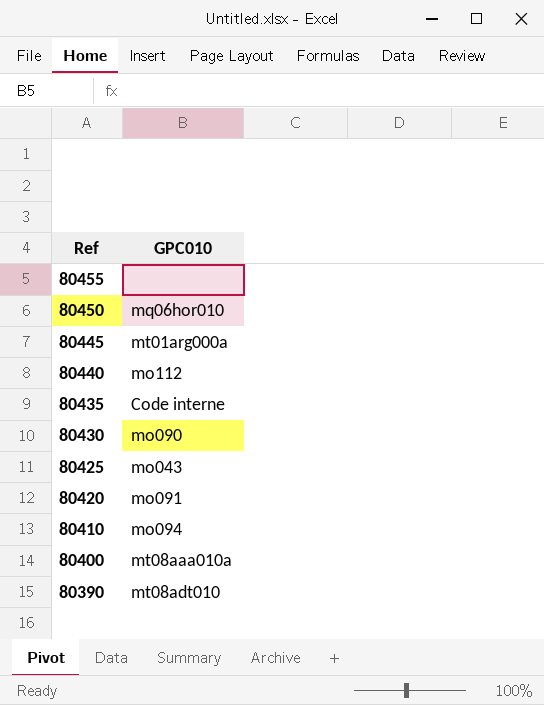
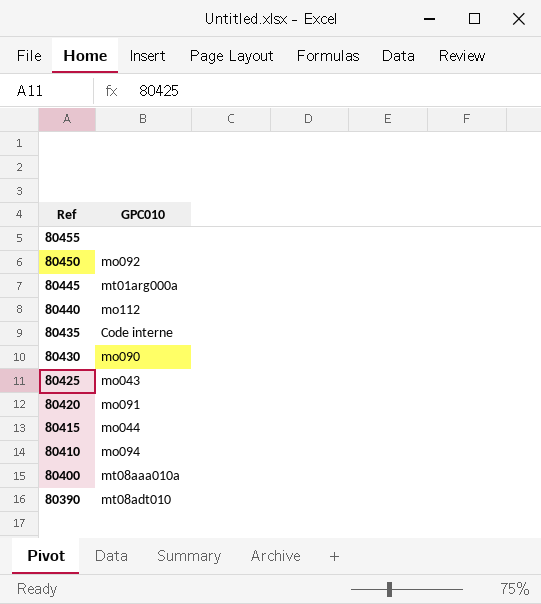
80450 | GPC010: mq06hor010 -> mo092
row 80415: none -> mo044

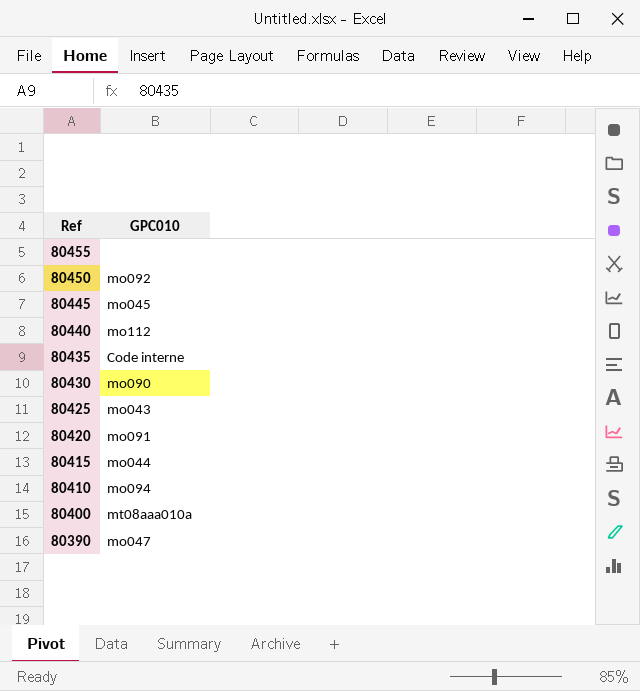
80445 | GPC010: mt01arg000a -> mo045
80390 | GPC010: mt08adt010 -> mo047

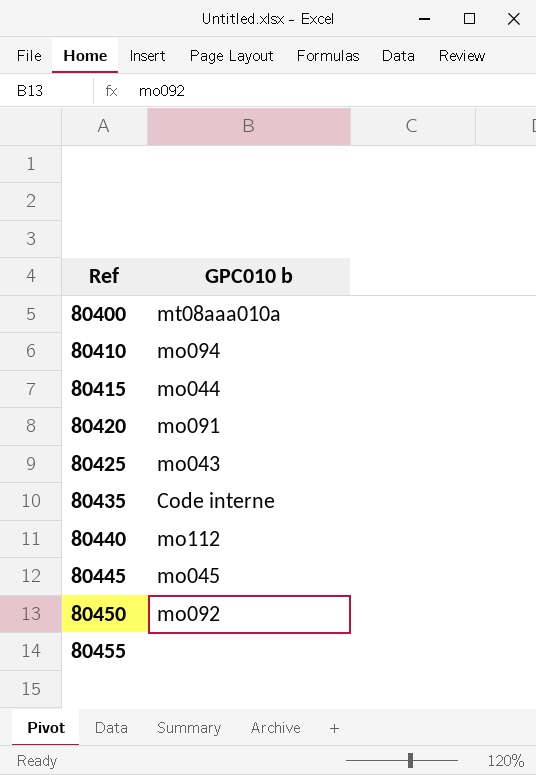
row order: Ref descending -> Ref ascending
column name: GPC010 -> GPC010 b
row 80430: mo090 -> none
row 80390: mo047 -> none

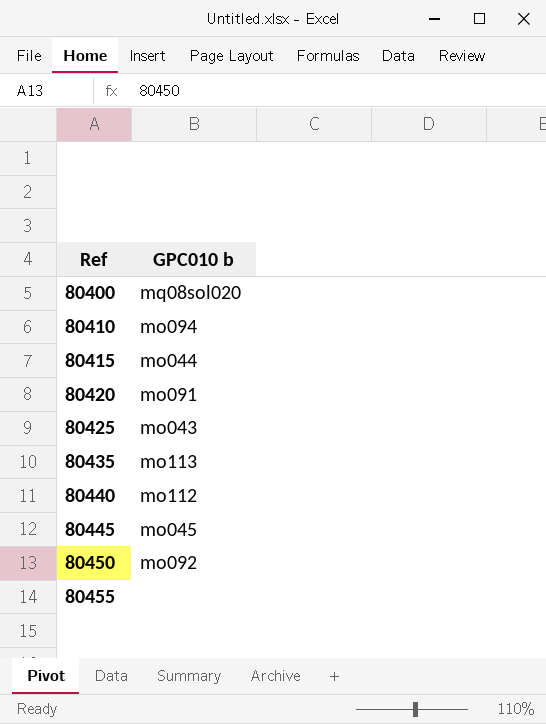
80400 | GPC010 b: mt08aaa010a -> mq08sol020
80435 | GPC010 b: Code interne -> mo113

